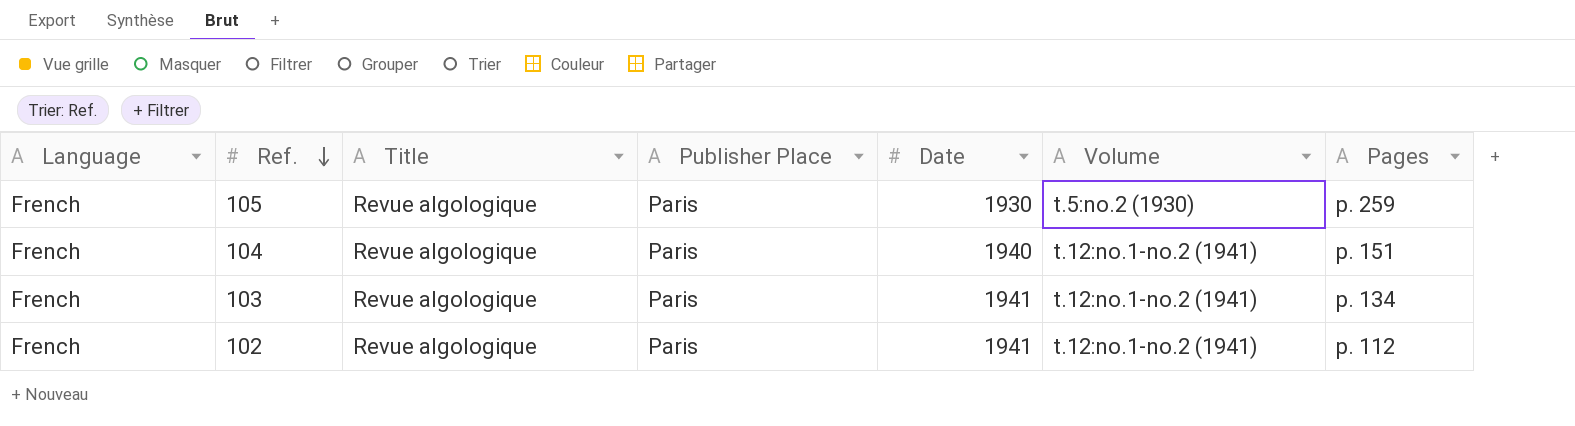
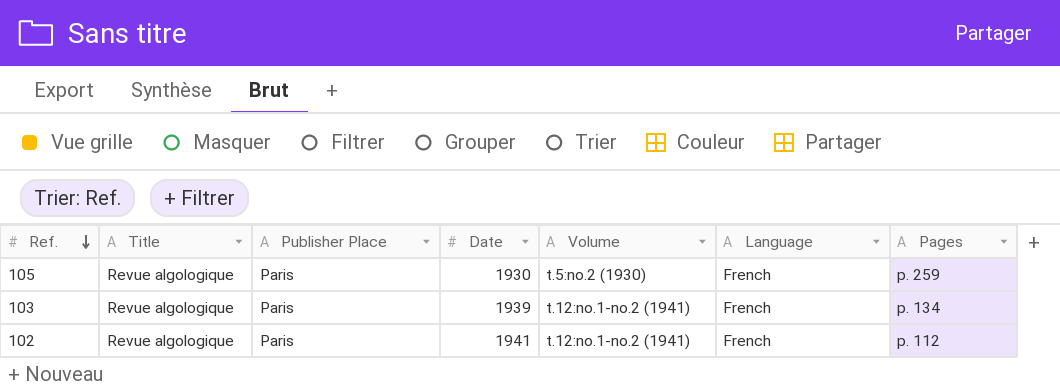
column Language | position: 1 -> 6
row 104: French | Revue algologique | Paris | 1940 | t.12:no.1-no.2 (1941) | p. 151 -> none
103 | Date: 1941 -> 1939

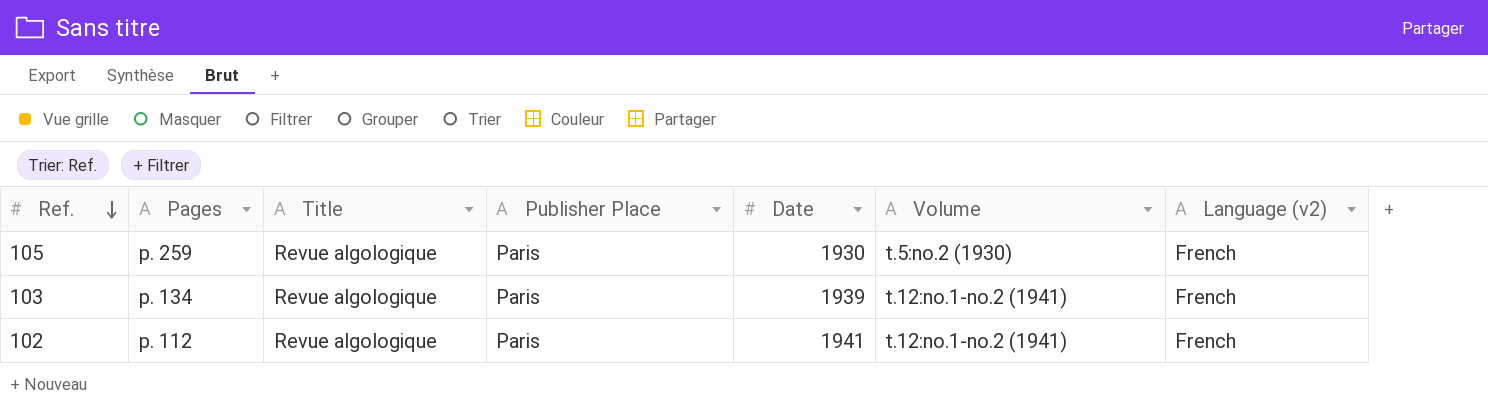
column Pages | position: 7 -> 2
column name: Language -> Language (v2)

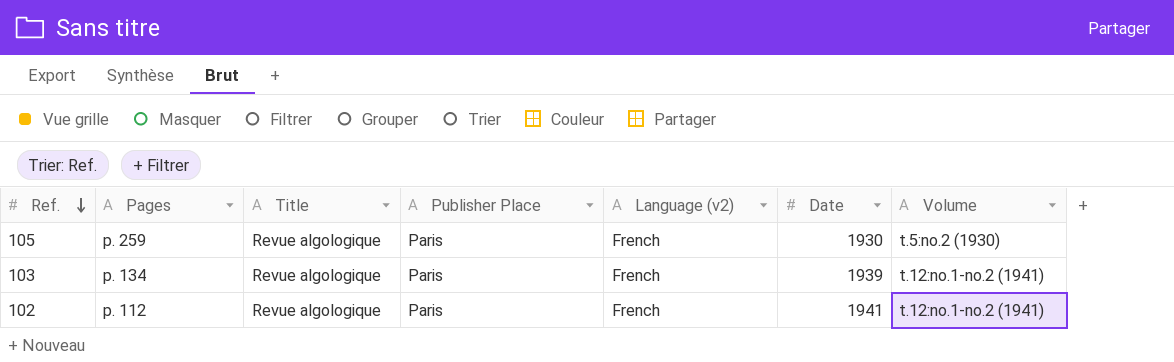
column Language (v2) | position: 7 -> 5

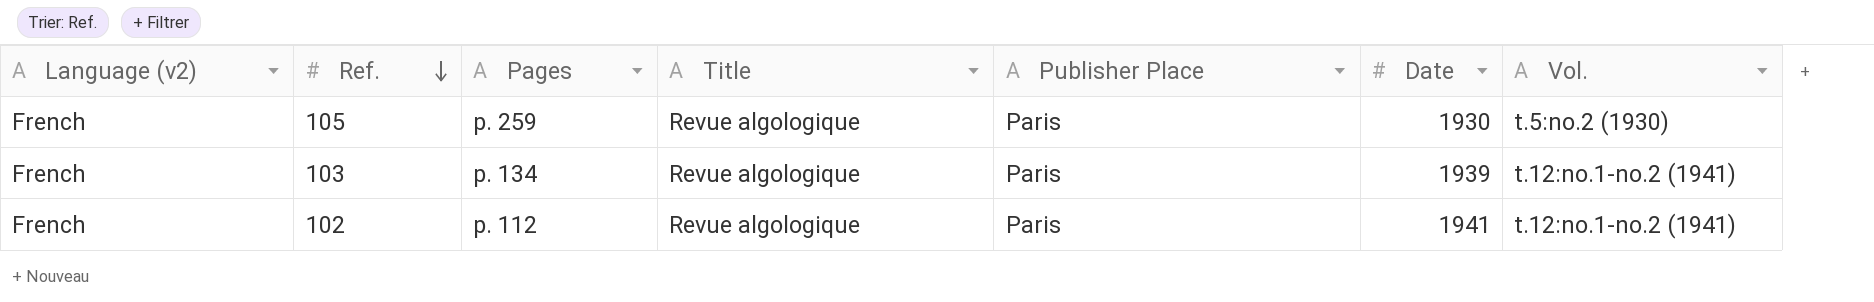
column Language (v2) | position: 5 -> 1
column name: Volume -> Vol.

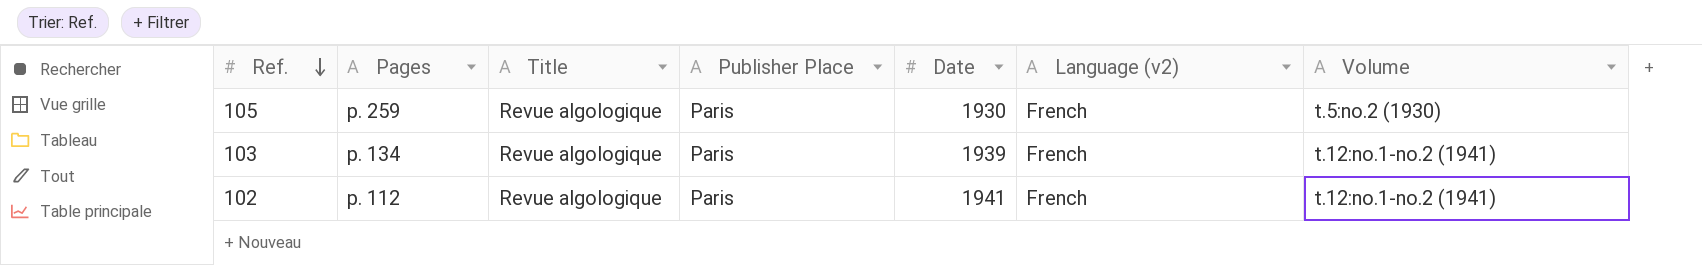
column Language (v2) | position: 1 -> 6
column name: Vol. -> Volume

